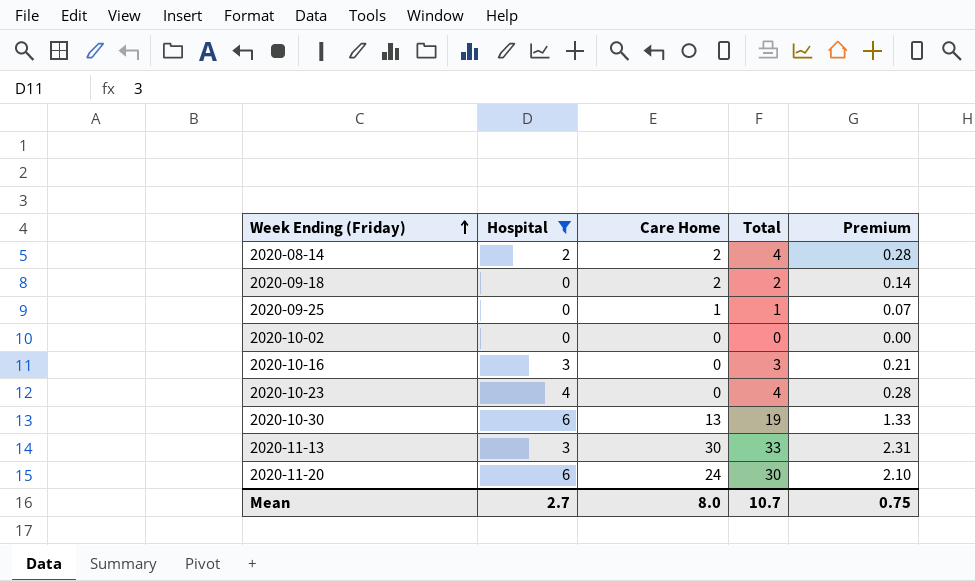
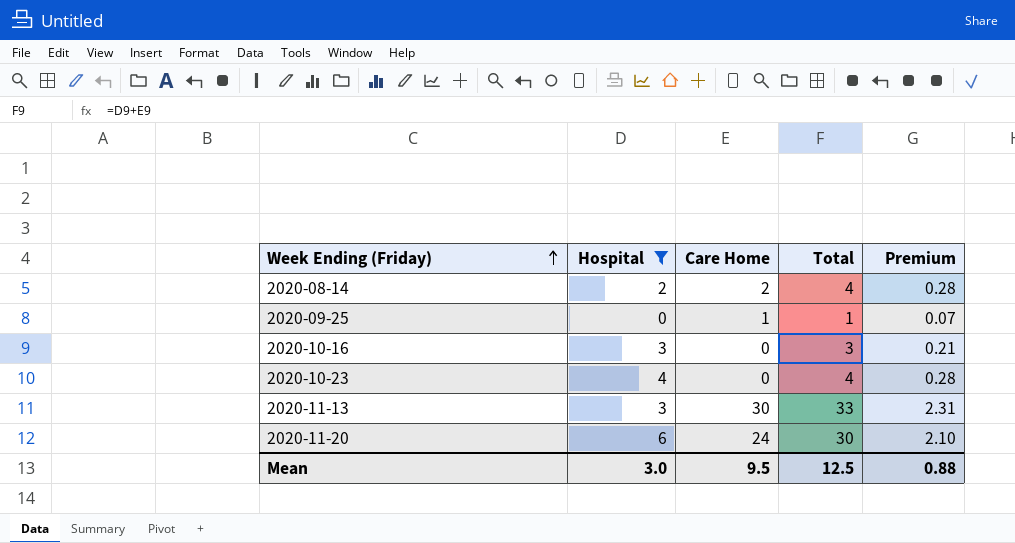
row 2020-09-18: 0 | 2 | 2 | 0.14 -> none
row 2020-10-02: 0 | 0 | 0 | 0.00 -> none
row 2020-10-30: 6 | 13 | 19 | 1.33 -> none
Mean | Hospital: 2.7 -> 3.0
Mean | Care Home: 8.0 -> 9.5
Mean | Total: 10.7 -> 12.5
Mean | Premium: 0.75 -> 0.88

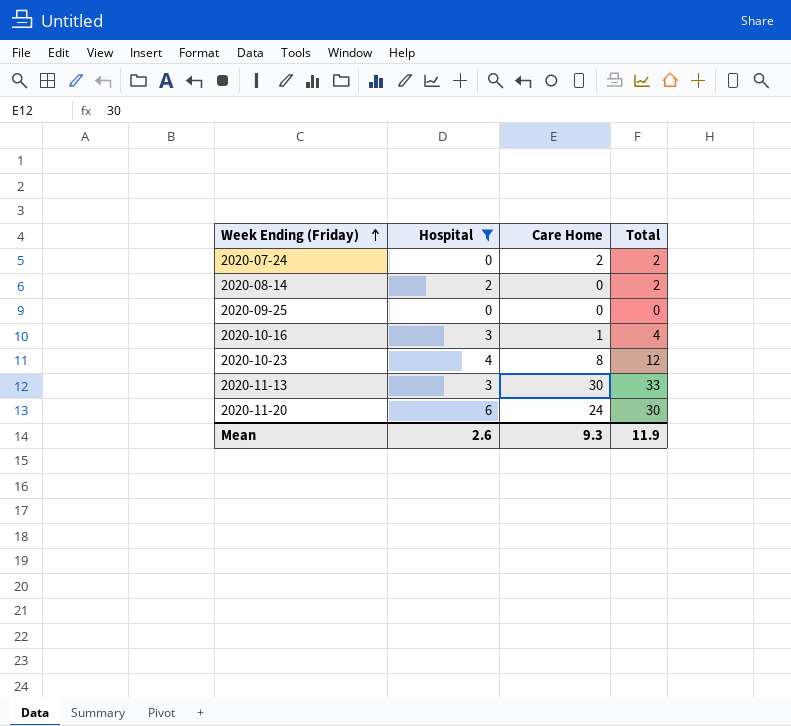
column Premium | formula: [Total] * 0.07 -> none
row 2020-07-24: none -> 0 | 2 | 2
2020-08-14 | Care Home: 2 -> 0
2020-08-14 | Total: 4 -> 2
2020-09-25 | Care Home: 1 -> 0
2020-09-25 | Total: 1 -> 0
2020-10-16 | Care Home: 0 -> 1
2020-10-16 | Total: 3 -> 4
2020-10-23 | Care Home: 0 -> 8
2020-10-23 | Total: 4 -> 12
Mean | Hospital: 3.0 -> 2.6
Mean | Care Home: 9.5 -> 9.3
Mean | Total: 12.5 -> 11.9

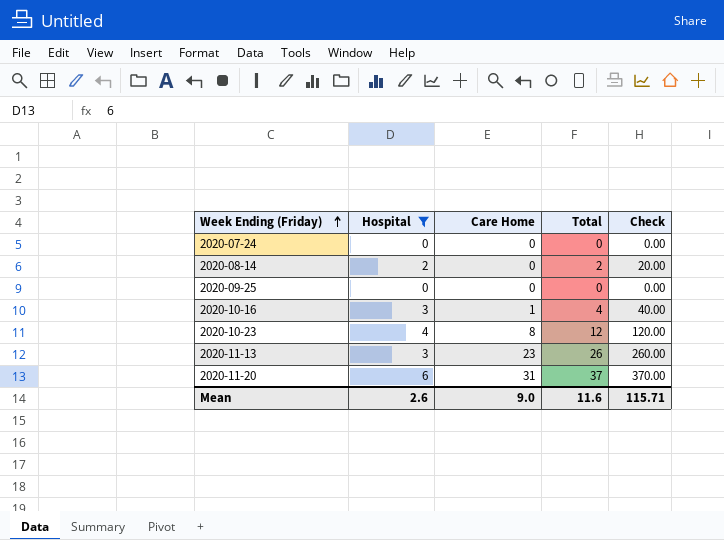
column Check | formula: none -> [Total] * 10
2020-07-24 | Care Home: 2 -> 0
2020-07-24 | Total: 2 -> 0
2020-11-13 | Care Home: 30 -> 23
2020-11-13 | Total: 33 -> 26
2020-11-20 | Care Home: 24 -> 31
2020-11-20 | Total: 30 -> 37
Mean | Care Home: 9.3 -> 9.0
Mean | Total: 11.9 -> 11.6

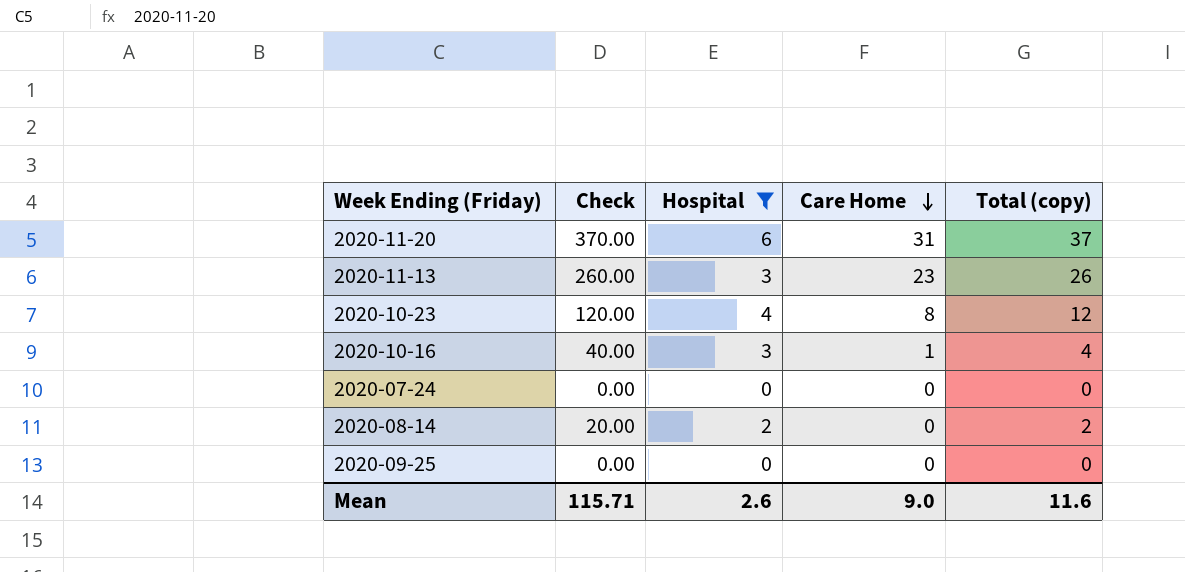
row order: Week Ending (Friday) ascending -> Care Home descending
column Check | position: 5 -> 2
column name: Total -> Total (copy)

